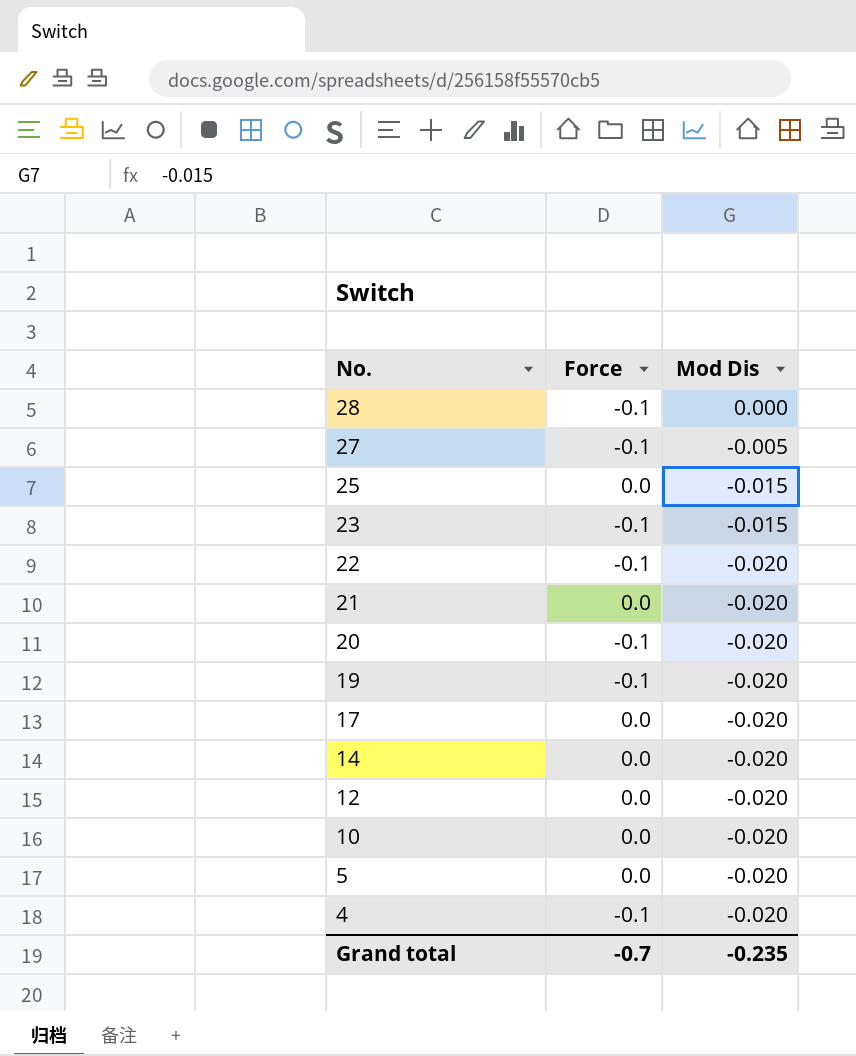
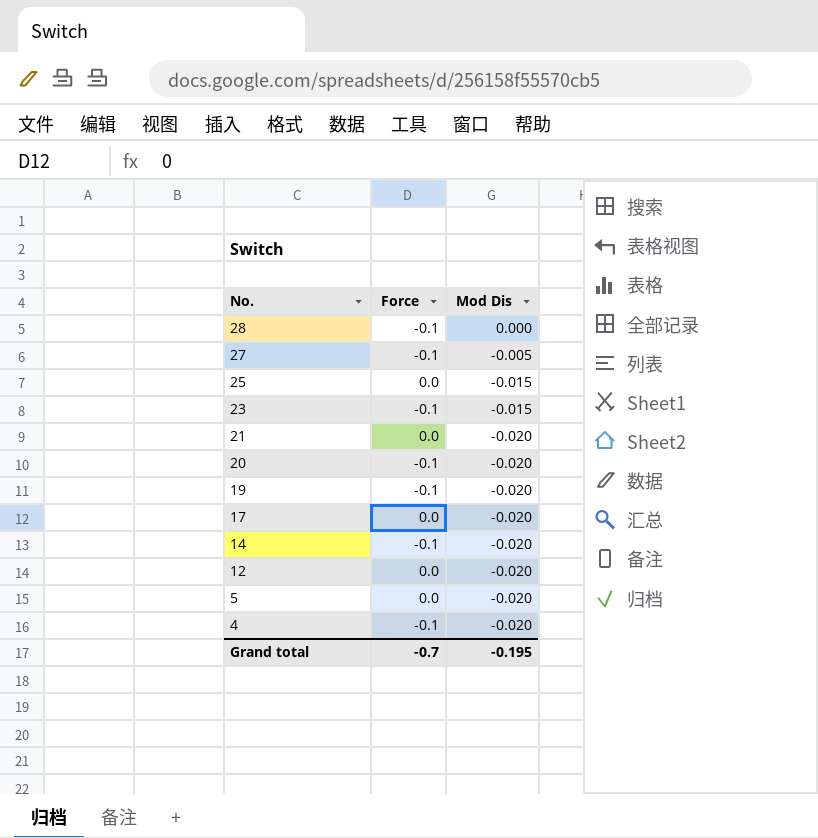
row 22: -0.1 | -0.020 -> none
row 10: 0.0 | -0.020 -> none
14 | Force: 0.0 -> -0.1
Grand total | Mod Dis: -0.235 -> -0.195

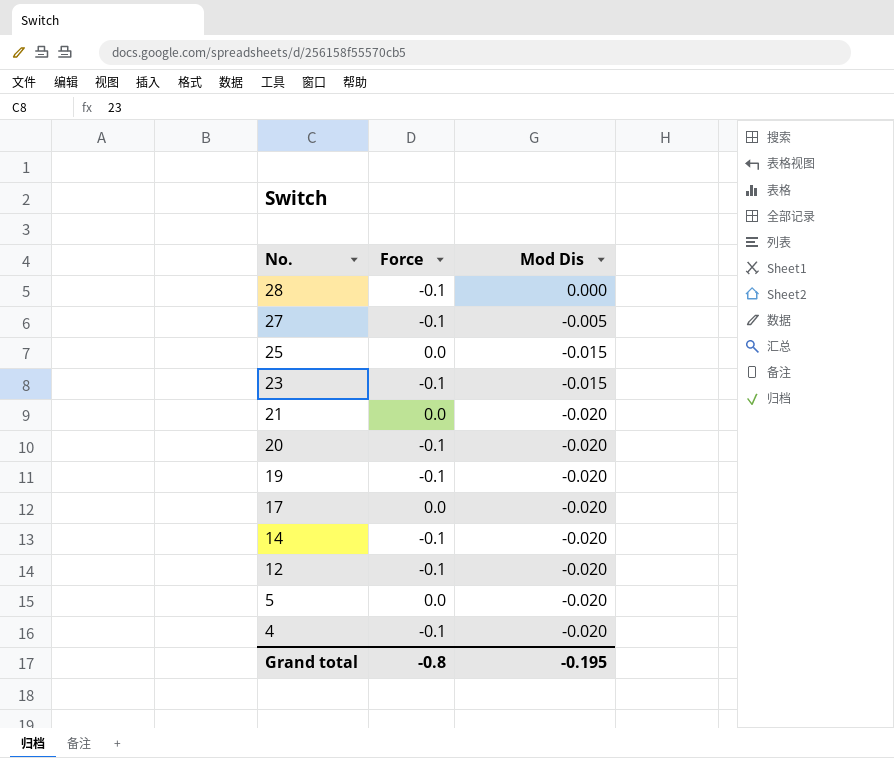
12 | Force: 0.0 -> -0.1
Grand total | Force: -0.7 -> -0.8

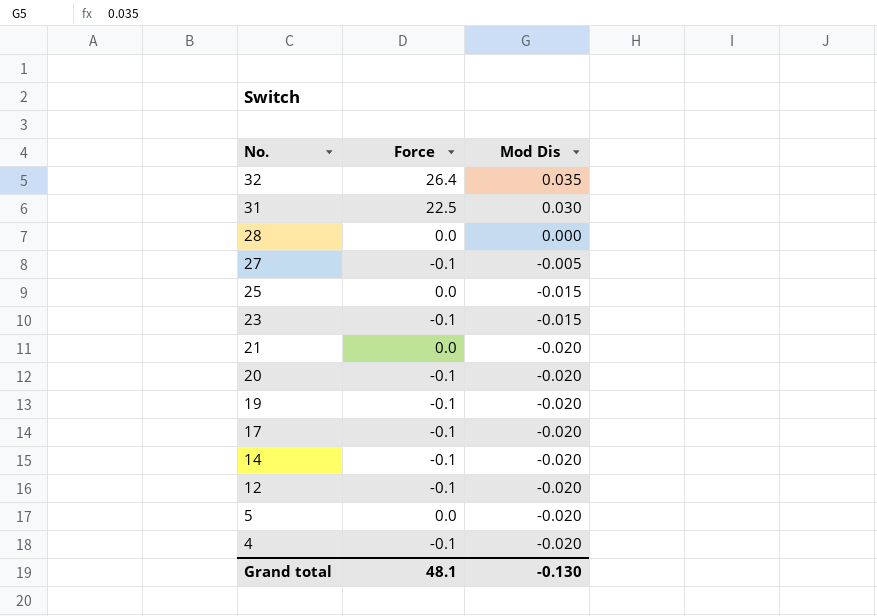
row 32: none -> 26.4 | 0.035
row 31: none -> 22.5 | 0.030
28 | Force: -0.1 -> 0.0
17 | Force: 0.0 -> -0.1
Grand total | Force: -0.8 -> 48.1
Grand total | Mod Dis: -0.195 -> -0.130

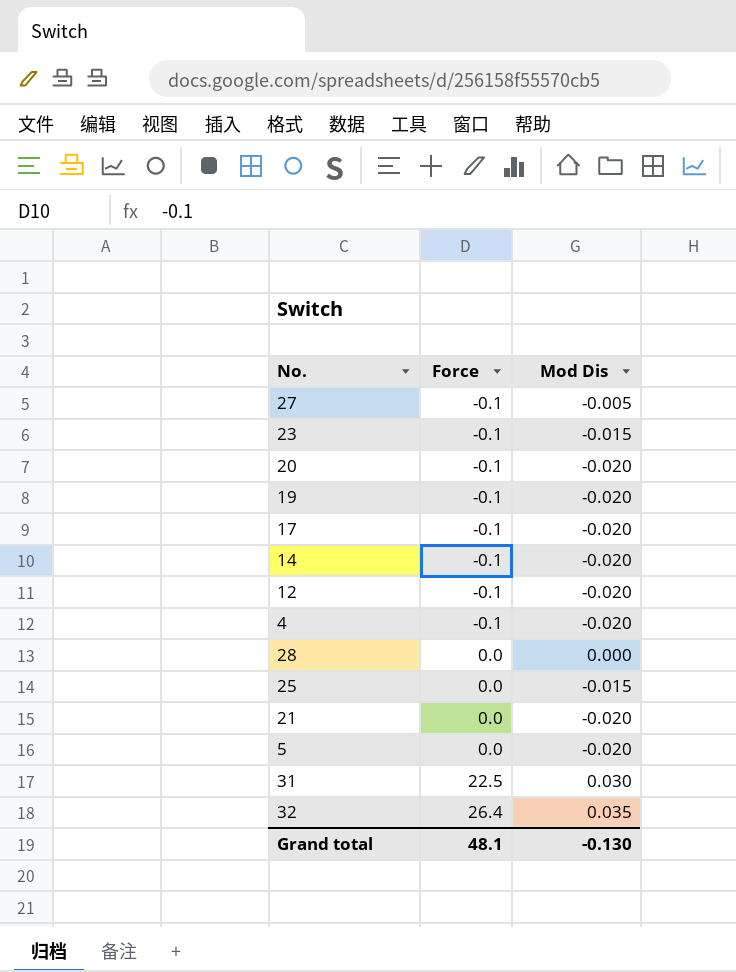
row order: No. descending -> Force ascending

